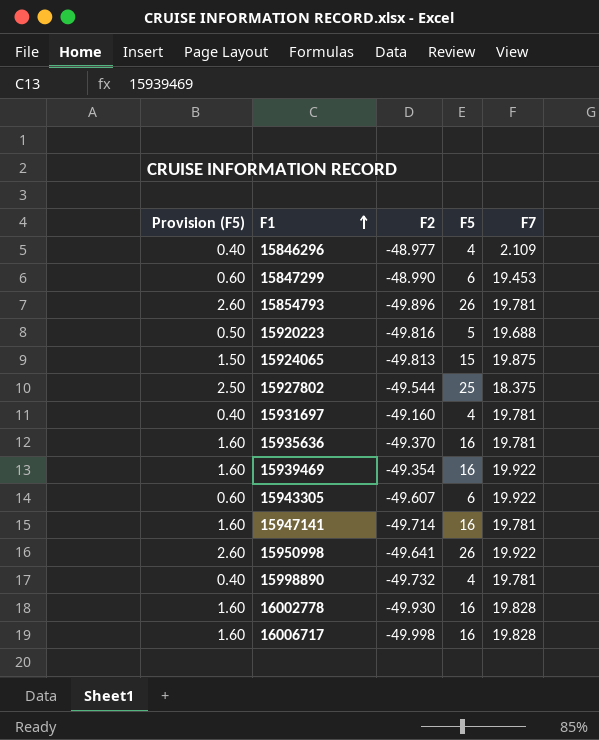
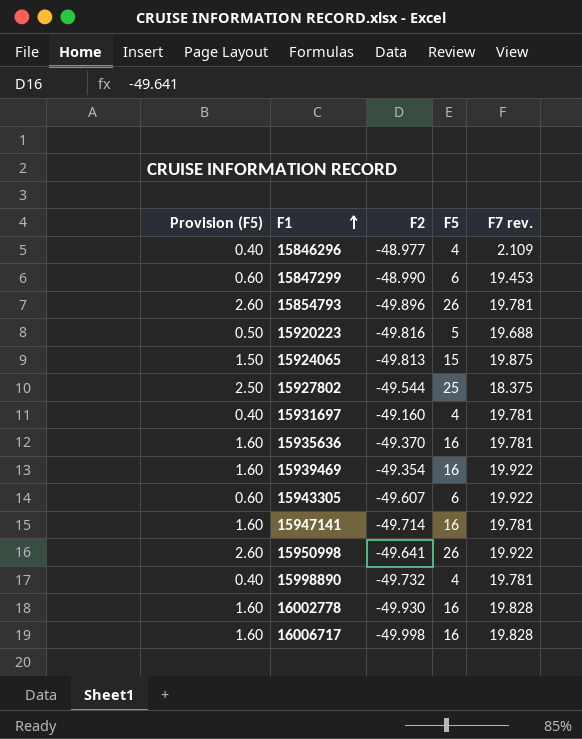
column name: F7 -> F7 rev.

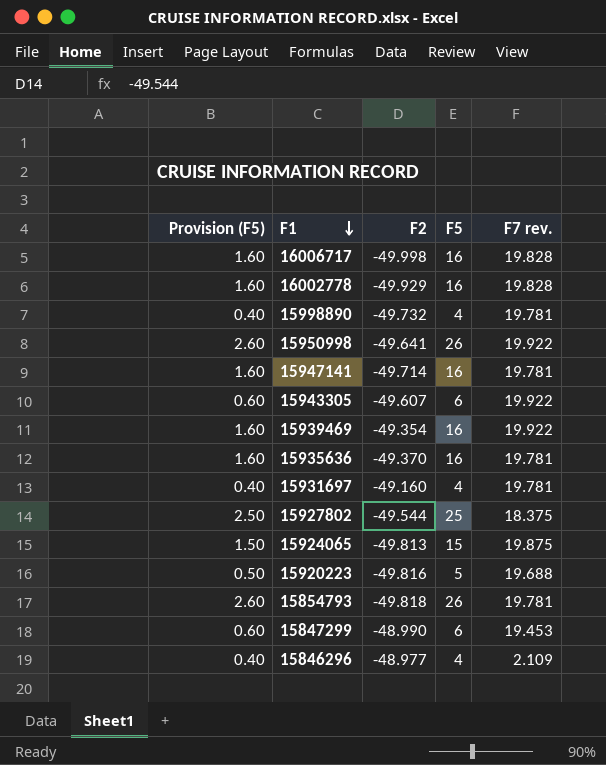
row order: F1 ascending -> F1 descending
16002778 | F2: -49.930 -> -49.929
15854793 | F2: -49.896 -> -49.818

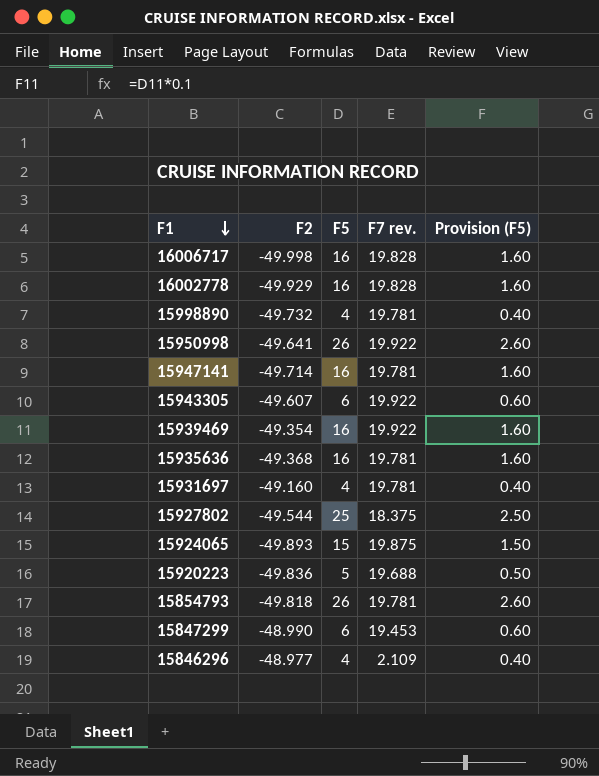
column Provision (F5) | position: 1 -> 5
15935636 | F2: -49.370 -> -49.368
15924065 | F2: -49.813 -> -49.893
15920223 | F2: -49.816 -> -49.836

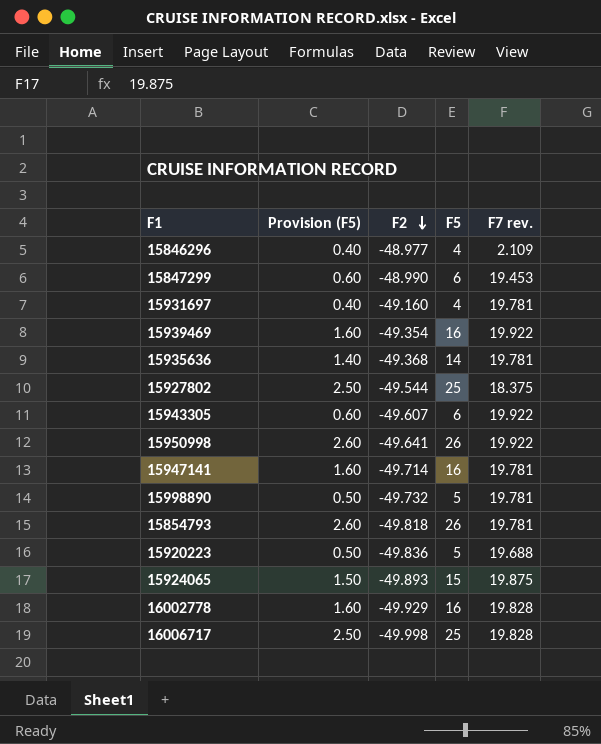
row order: F1 descending -> F2 descending
column Provision (F5) | position: 5 -> 2
15935636 | Provision (F5): 1.60 -> 1.40
15935636 | F5: 16 -> 14
15998890 | Provision (F5): 0.40 -> 0.50
15998890 | F5: 4 -> 5
16006717 | Provision (F5): 1.60 -> 2.50
16006717 | F5: 16 -> 25

